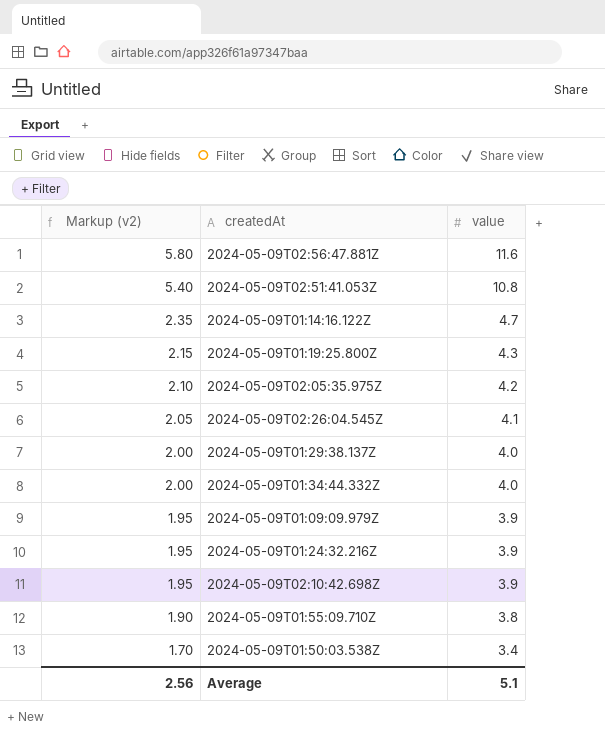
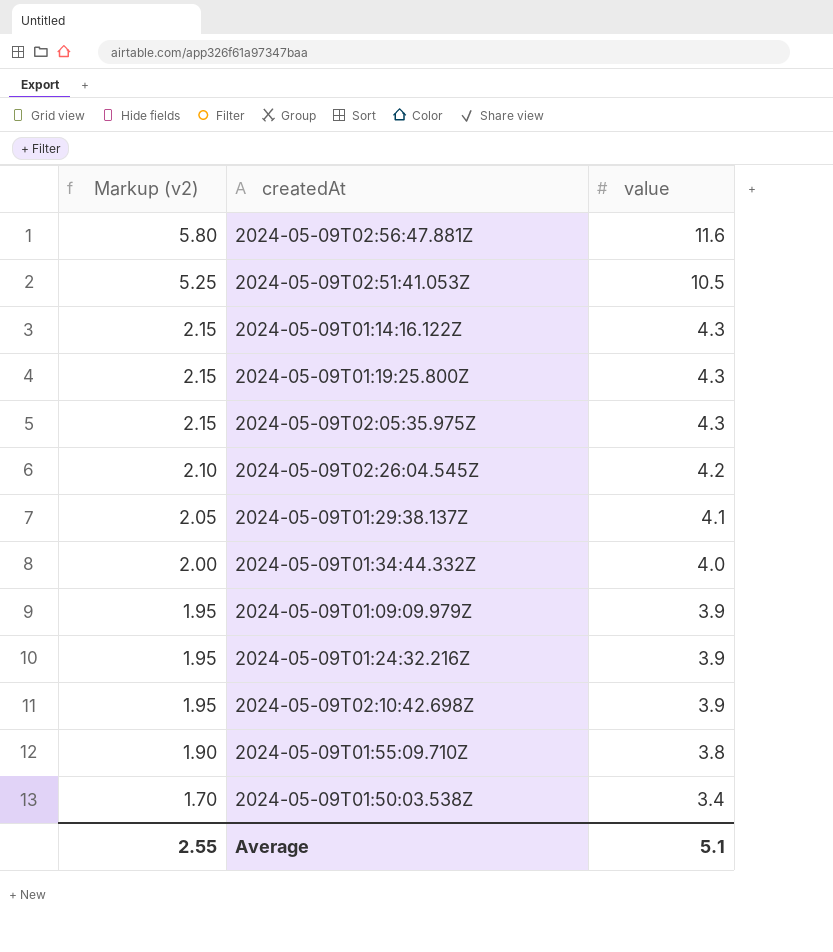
2024-05-09T02:51:41.053Z | Markup (v2): 5.40 -> 5.25
2024-05-09T02:51:41.053Z | value: 10.8 -> 10.5
2024-05-09T01:14:16.122Z | Markup (v2): 2.35 -> 2.15
2024-05-09T01:14:16.122Z | value: 4.7 -> 4.3
2024-05-09T02:05:35.975Z | Markup (v2): 2.10 -> 2.15
2024-05-09T02:05:35.975Z | value: 4.2 -> 4.3
2024-05-09T02:26:04.545Z | Markup (v2): 2.05 -> 2.10
2024-05-09T02:26:04.545Z | value: 4.1 -> 4.2
2024-05-09T01:29:38.137Z | Markup (v2): 2.00 -> 2.05
2024-05-09T01:29:38.137Z | value: 4.0 -> 4.1
Average | Markup (v2): 2.56 -> 2.55

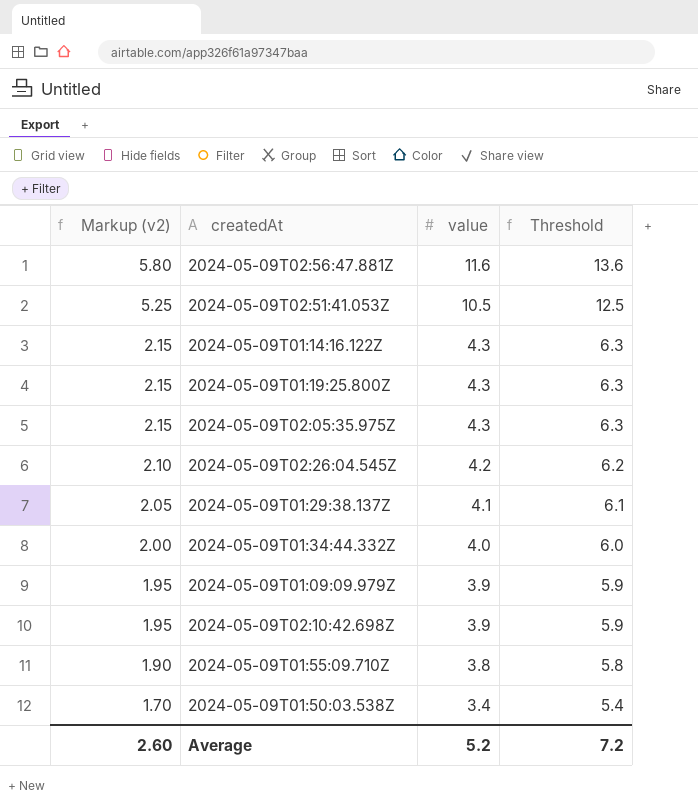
column Threshold | formula: none -> [value] + 2
row 2024-05-09T01:24:32.216Z: 1.95 | 3.9 -> none
Average | Markup (v2): 2.55 -> 2.60
Average | value: 5.1 -> 5.2

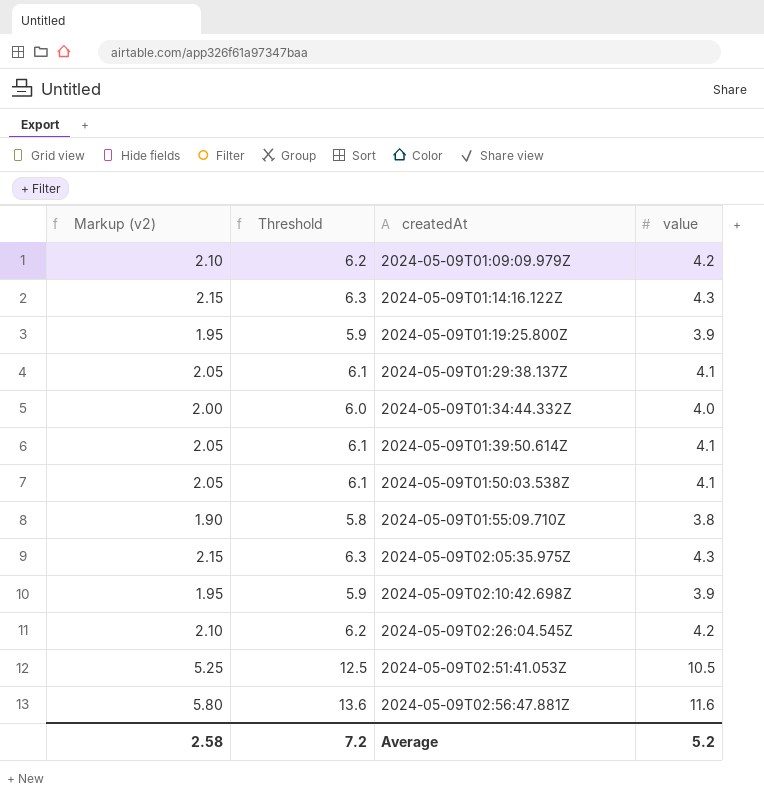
row order: Markup (v2) descending -> createdAt ascending
column Threshold | position: 4 -> 2
2024-05-09T01:09:09.979Z | Markup (v2): 1.95 -> 2.10
2024-05-09T01:09:09.979Z | Threshold: 5.9 -> 6.2
2024-05-09T01:09:09.979Z | value: 3.9 -> 4.2
2024-05-09T01:19:25.800Z | Markup (v2): 2.15 -> 1.95
2024-05-09T01:19:25.800Z | Threshold: 6.3 -> 5.9
2024-05-09T01:19:25.800Z | value: 4.3 -> 3.9
row 2024-05-09T01:39:50.614Z: none -> 2.05 | 6.1 | 4.1
2024-05-09T01:50:03.538Z | Markup (v2): 1.70 -> 2.05
2024-05-09T01:50:03.538Z | Threshold: 5.4 -> 6.1
2024-05-09T01:50:03.538Z | value: 3.4 -> 4.1
Average | Markup (v2): 2.60 -> 2.58

